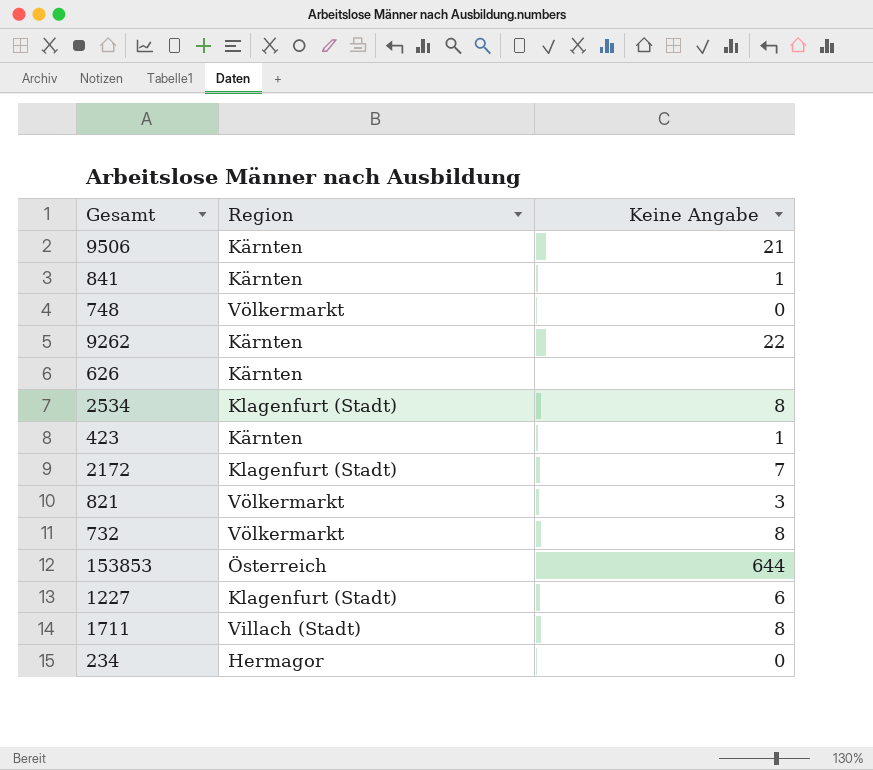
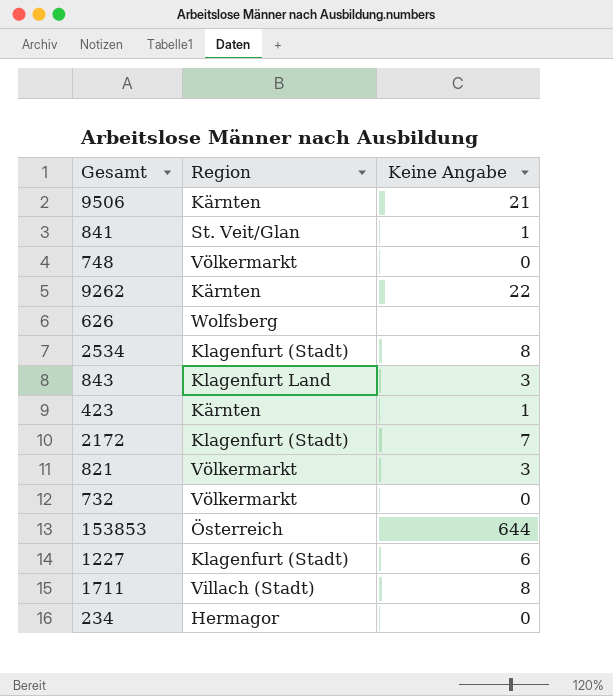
841 | Region: Kärnten -> St. Veit/Glan
626 | Region: Kärnten -> Wolfsberg
row 843: none -> Klagenfurt Land | 3
732 | Keine Angabe: 8 -> 0

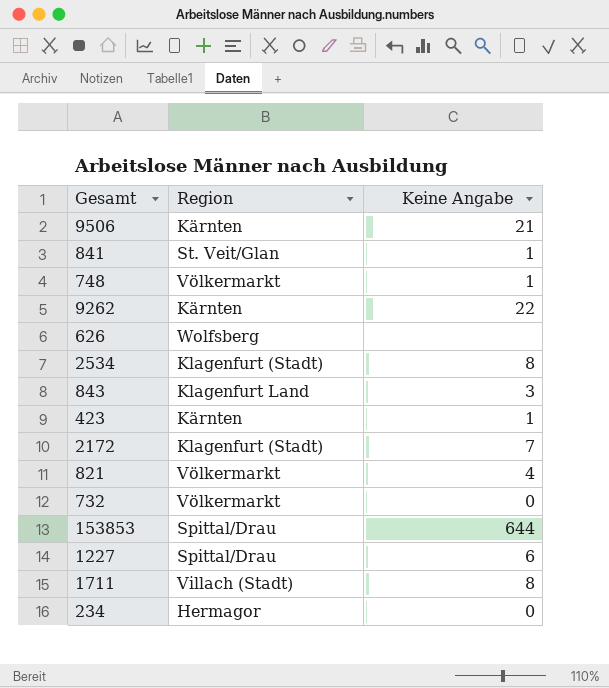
748 | Keine Angabe: 0 -> 1
821 | Keine Angabe: 3 -> 4
153853 | Region: Österreich -> Spittal/Drau
1227 | Region: Klagenfurt (Stadt) -> Spittal/Drau

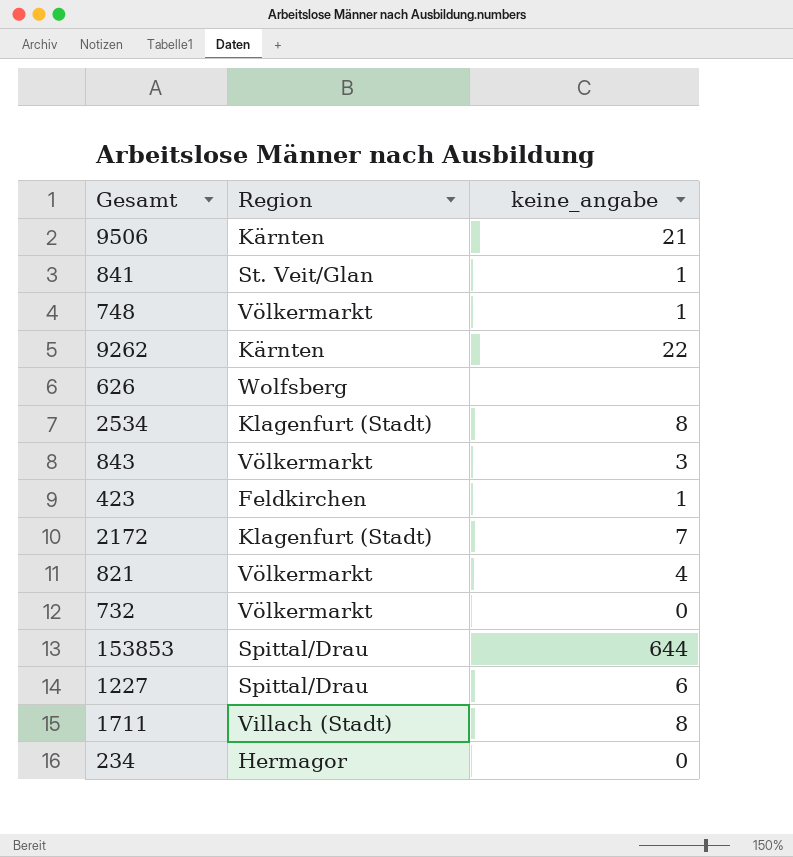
column name: Keine Angabe -> keine_angabe
843 | Region: Klagenfurt Land -> Völkermarkt
423 | Region: Kärnten -> Feldkirchen

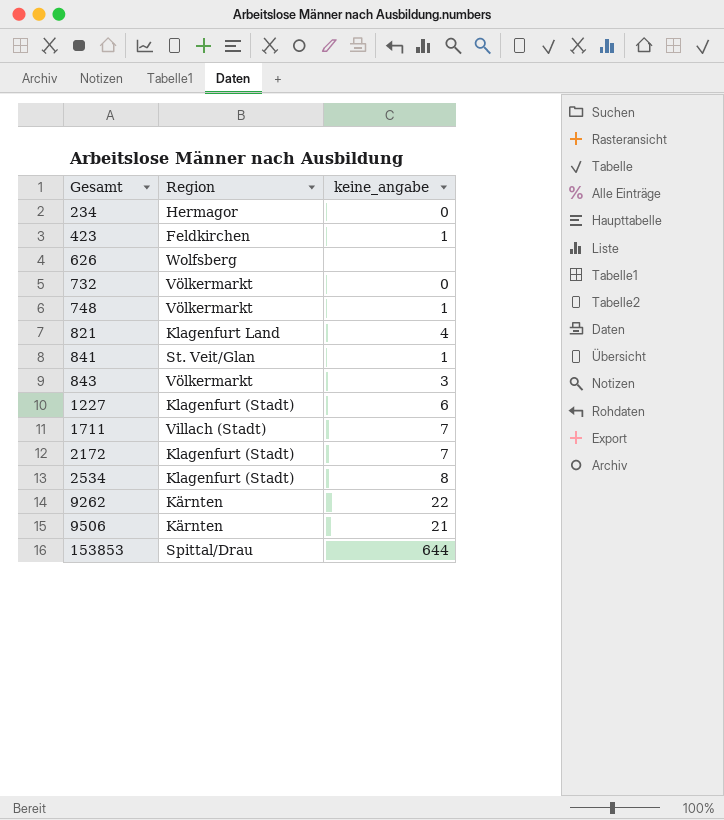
row order: none -> Gesamt ascending
821 | Region: Völkermarkt -> Klagenfurt Land
1227 | Region: Spittal/Drau -> Klagenfurt (Stadt)
1711 | keine_angabe: 8 -> 7

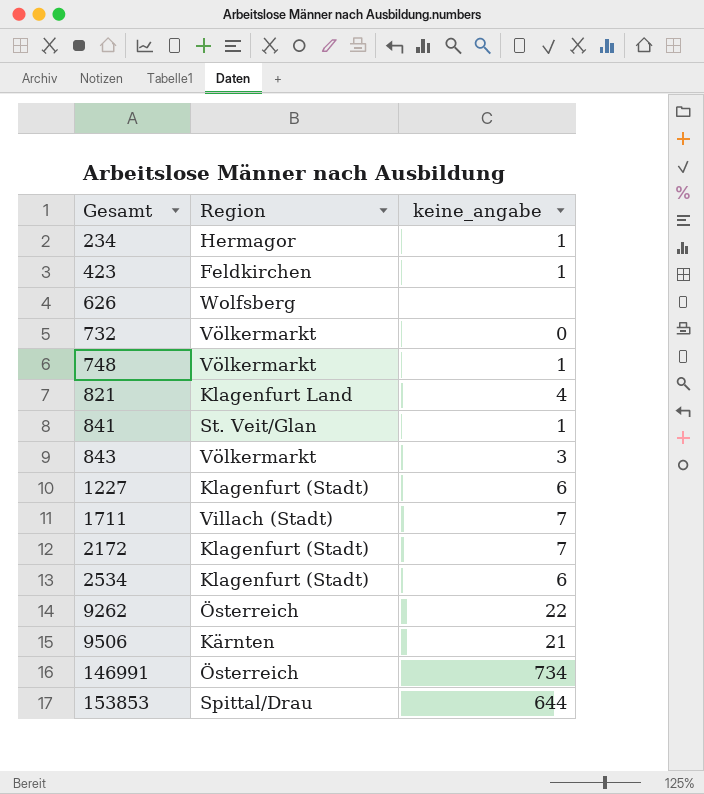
234 | keine_angabe: 0 -> 1
2534 | keine_angabe: 8 -> 6
9262 | Region: Kärnten -> Österreich
row 146991: none -> Österreich | 734

